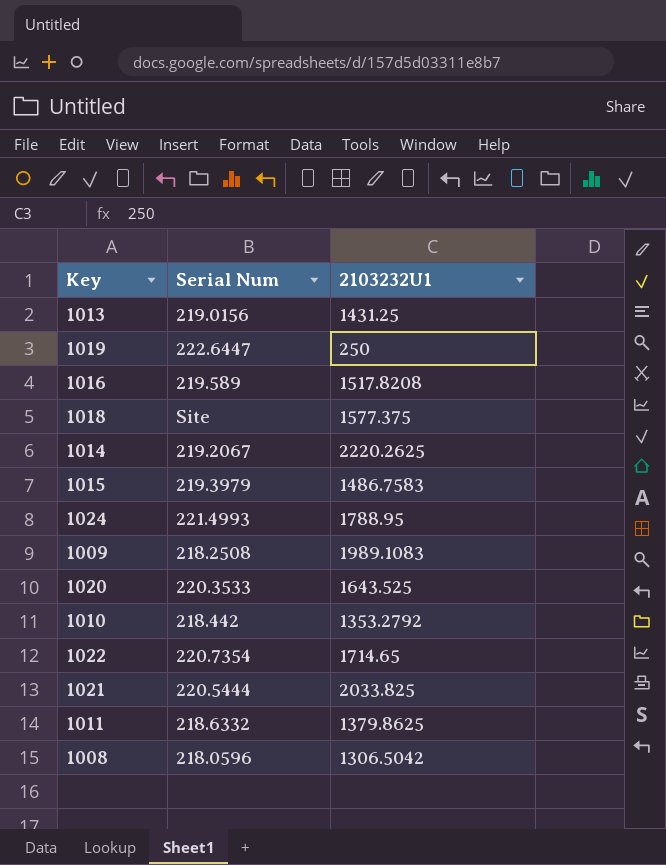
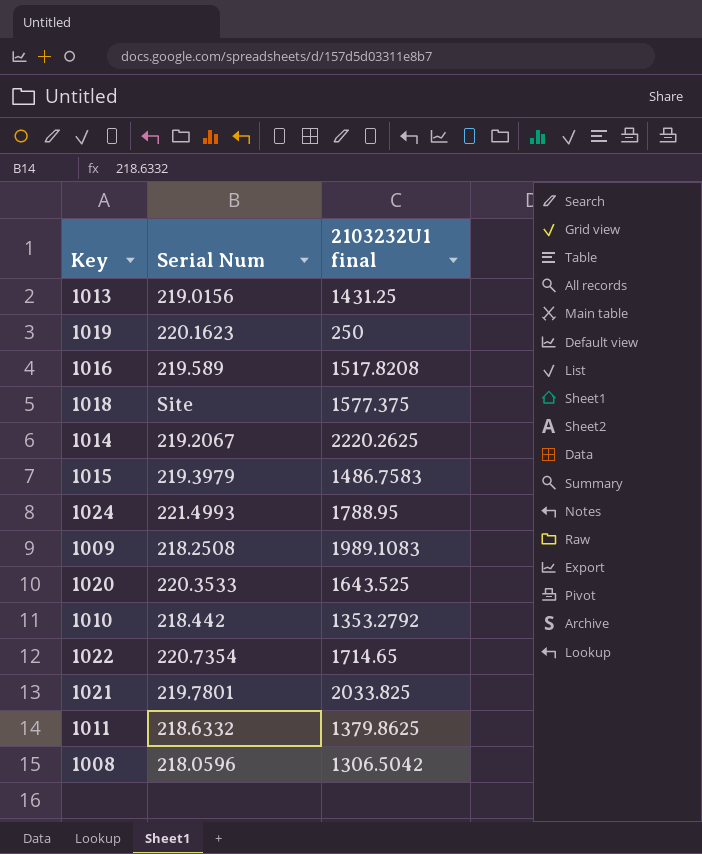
column name: 2103232U1 -> 2103232U1 final
1019 | Serial Num: 222.6447 -> 220.1623
1021 | Serial Num: 220.5444 -> 219.7801

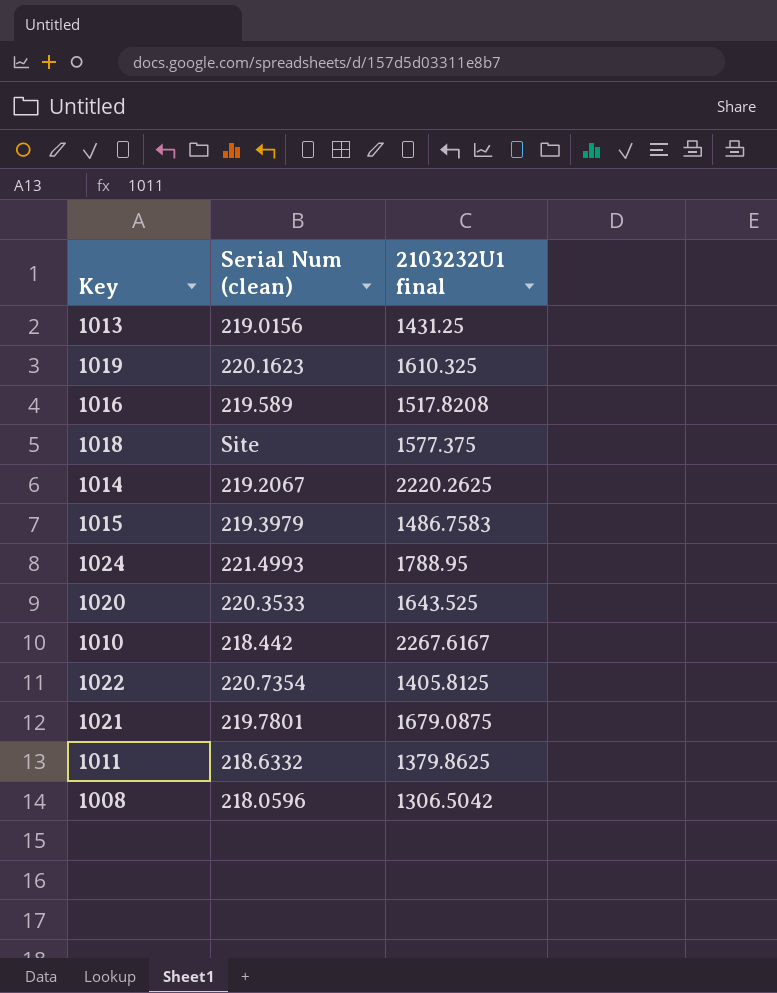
column name: Serial Num -> Serial Num (clean)
row 1009: 218.2508 | 1989.1083 -> none
1019 | 2103232U1 final: 250 -> 1610.325
1010 | 2103232U1 final: 1353.2792 -> 2267.6167
1022 | 2103232U1 final: 1714.65 -> 1405.8125
1021 | 2103232U1 final: 2033.825 -> 1679.0875

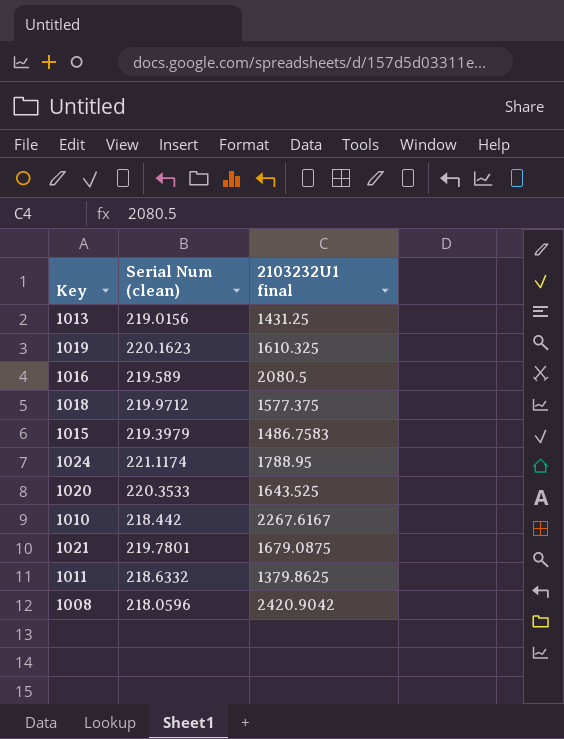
row 1014: 219.2067 | 2220.2625 -> none
row 1022: 220.7354 | 1405.8125 -> none
1016 | 2103232U1 final: 1517.8208 -> 2080.5
1018 | Serial Num (clean): Site -> 219.9712
1024 | Serial Num (clean): 221.4993 -> 221.1174
1008 | 2103232U1 final: 1306.5042 -> 2420.9042

